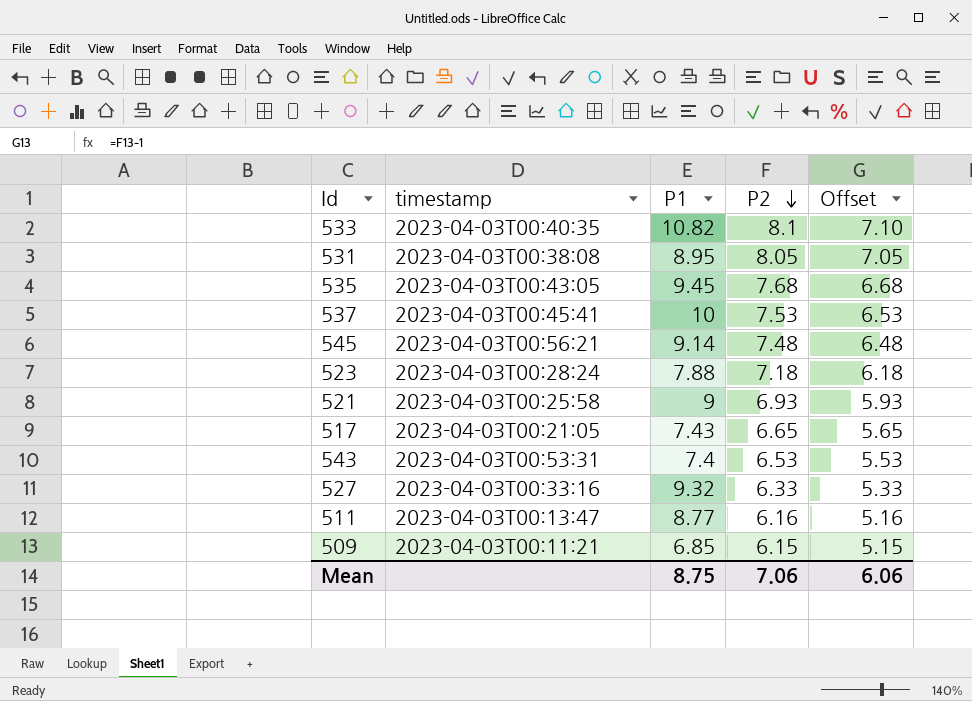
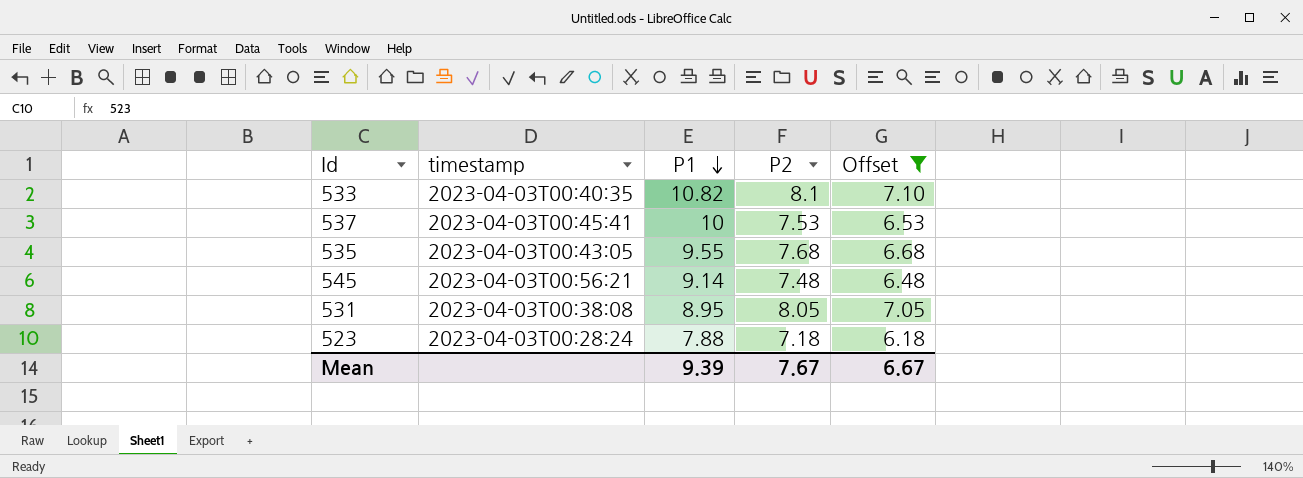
filter: none -> Offset >= 6.18
row order: P2 descending -> P1 descending
535 | P1: 9.45 -> 9.55
Mean | P1: 8.75 -> 9.39
Mean | P2: 7.06 -> 7.67
Mean | Offset: 6.06 -> 6.67

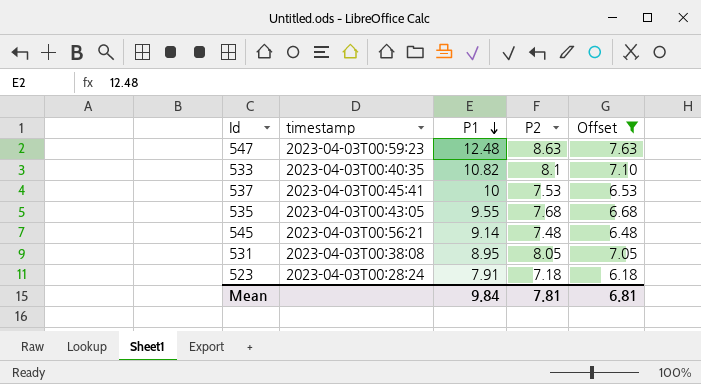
row 547: none -> 2023-04-03T00:59:23 | 12.48 | 8.63 | 7.63
523 | P1: 7.88 -> 7.91
Mean | P1: 9.39 -> 9.84
Mean | P2: 7.67 -> 7.81
Mean | Offset: 6.67 -> 6.81

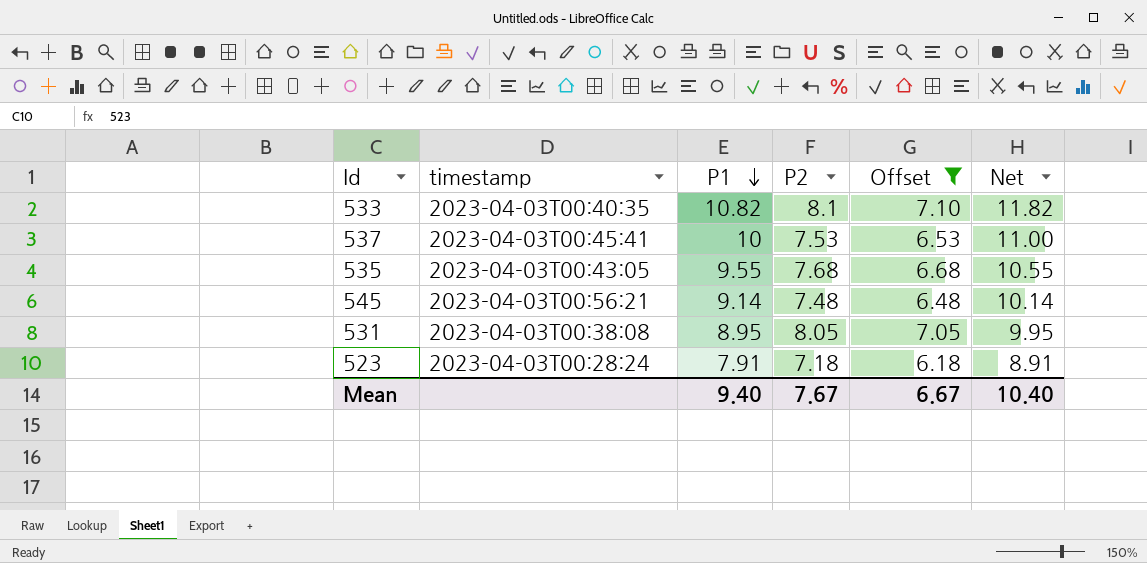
column Net | formula: none -> [P1] + 1
row 547: 2023-04-03T00:59:23 | 12.48 | 8.63 | 7.63 -> none
Mean | P1: 9.84 -> 9.40
Mean | P2: 7.81 -> 7.67
Mean | Offset: 6.81 -> 6.67

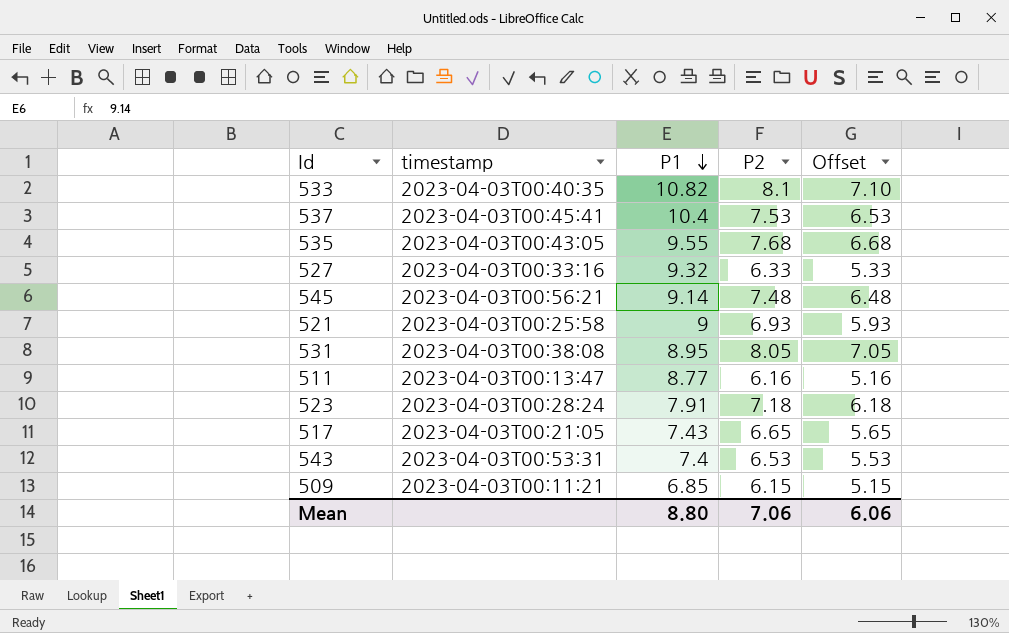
filter: Offset >= 6.18 -> none
column Net | formula: [P1] + 1 -> none
537 | P1: 10 -> 10.4
Mean | P1: 9.40 -> 8.80
Mean | P2: 7.67 -> 7.06
Mean | Offset: 6.67 -> 6.06

